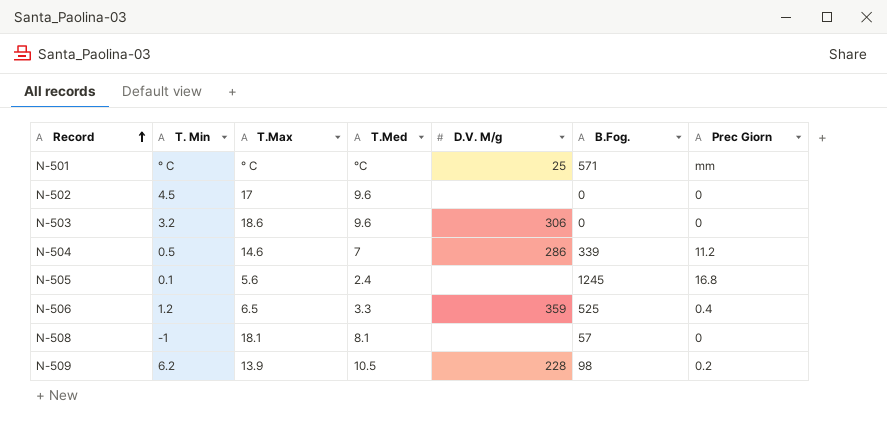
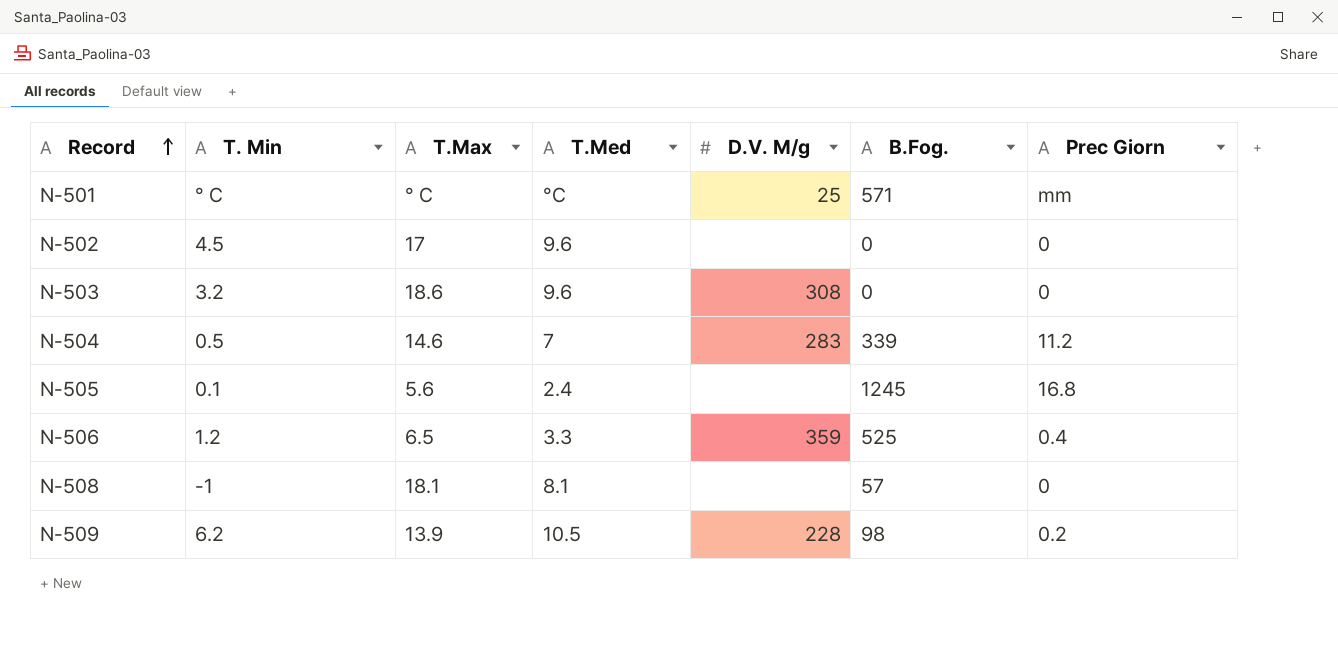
N-503 | D.V. M/g: 306 -> 308
N-504 | D.V. M/g: 286 -> 283

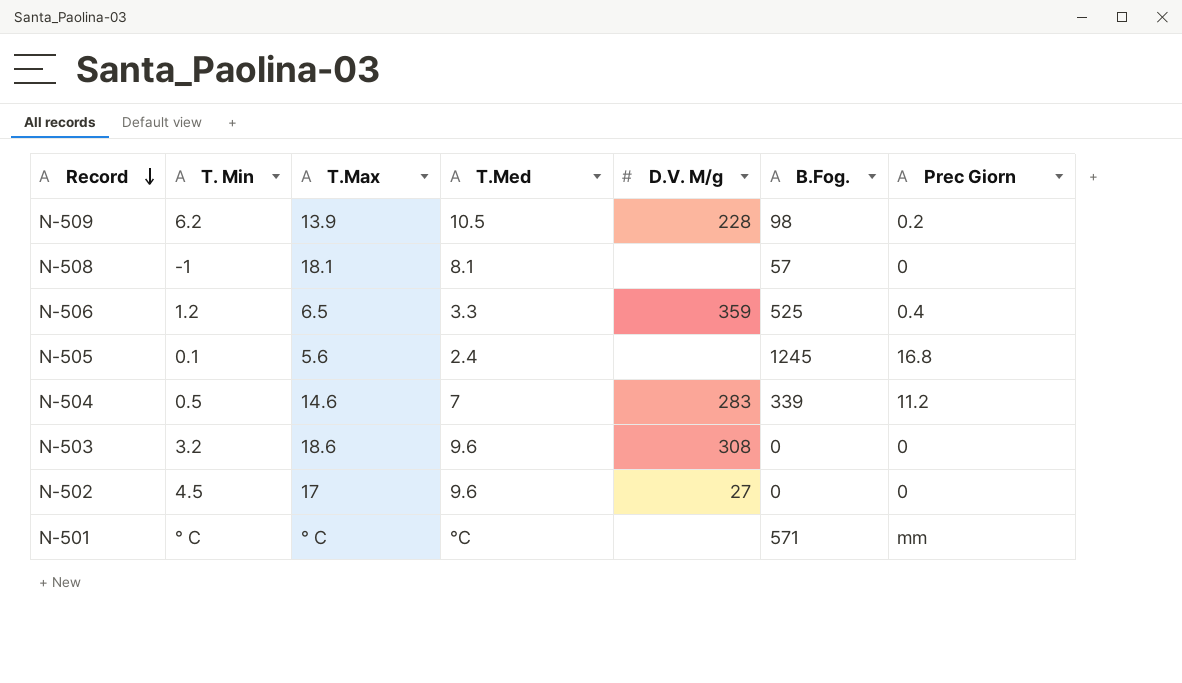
row order: Record ascending -> Record descending
N-502 | D.V. M/g: none -> 27
N-501 | D.V. M/g: 25 -> none

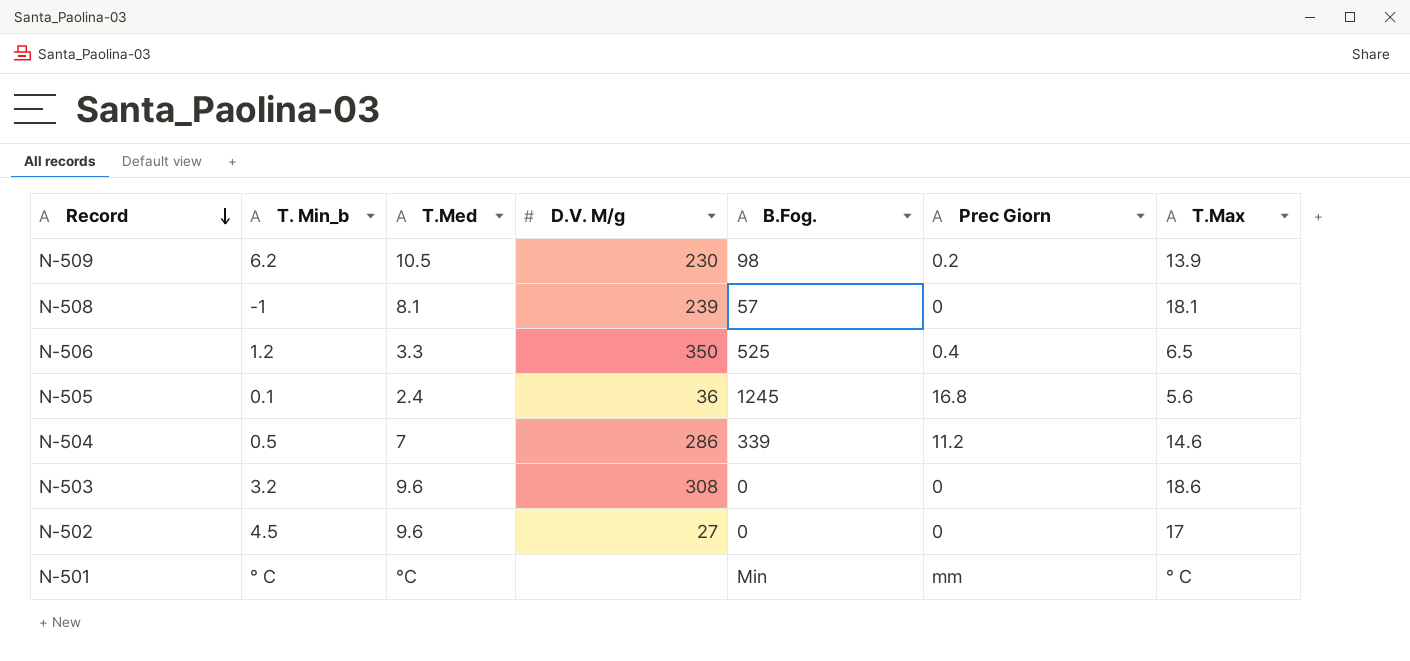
column name: T. Min -> T. Min_b
column T.Max | position: 3 -> 7
N-509 | D.V. M/g: 228 -> 230
N-508 | D.V. M/g: none -> 239
N-506 | D.V. M/g: 359 -> 350
N-505 | D.V. M/g: none -> 36
N-504 | D.V. M/g: 283 -> 286
N-501 | B.Fog.: 571 -> Min

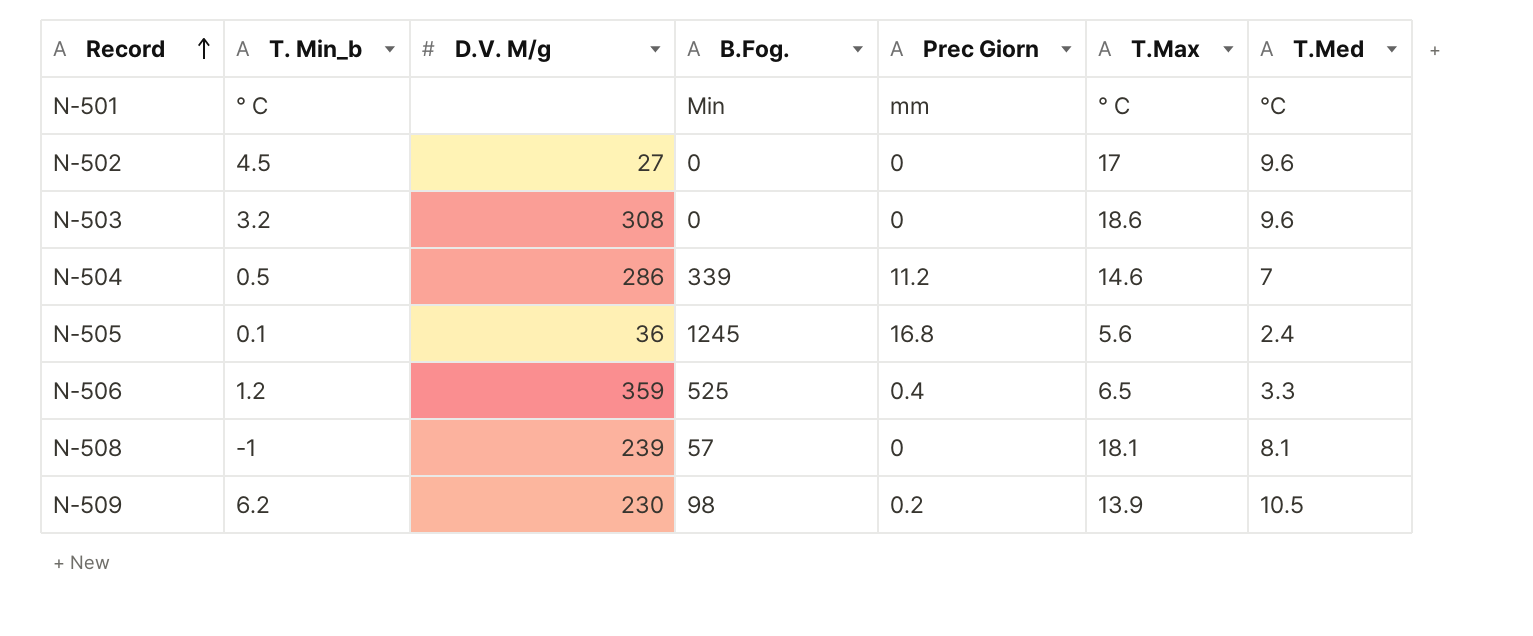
row order: Record descending -> Record ascending
column T.Med | position: 3 -> 7
N-506 | D.V. M/g: 350 -> 359

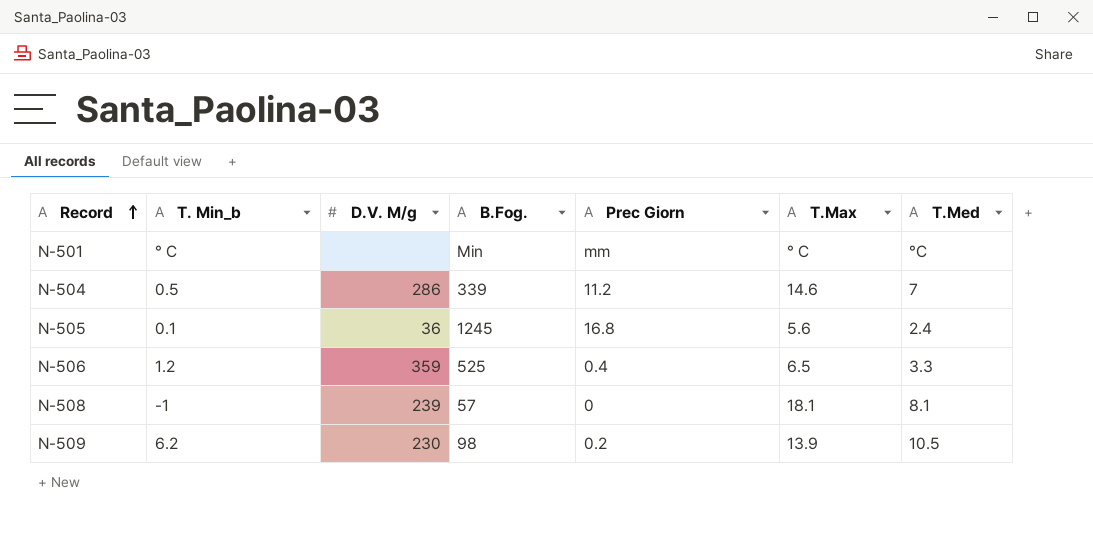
row N-502: 4.5 | 27 | 0 | 0 | 17 | 9.6 -> none
row N-503: 3.2 | 308 | 0 | 0 | 18.6 | 9.6 -> none

